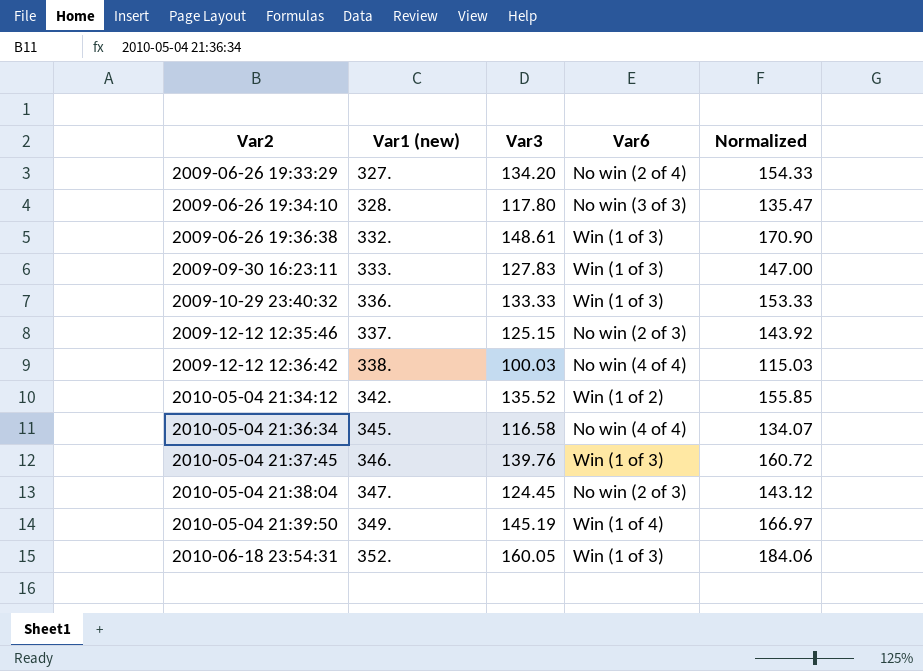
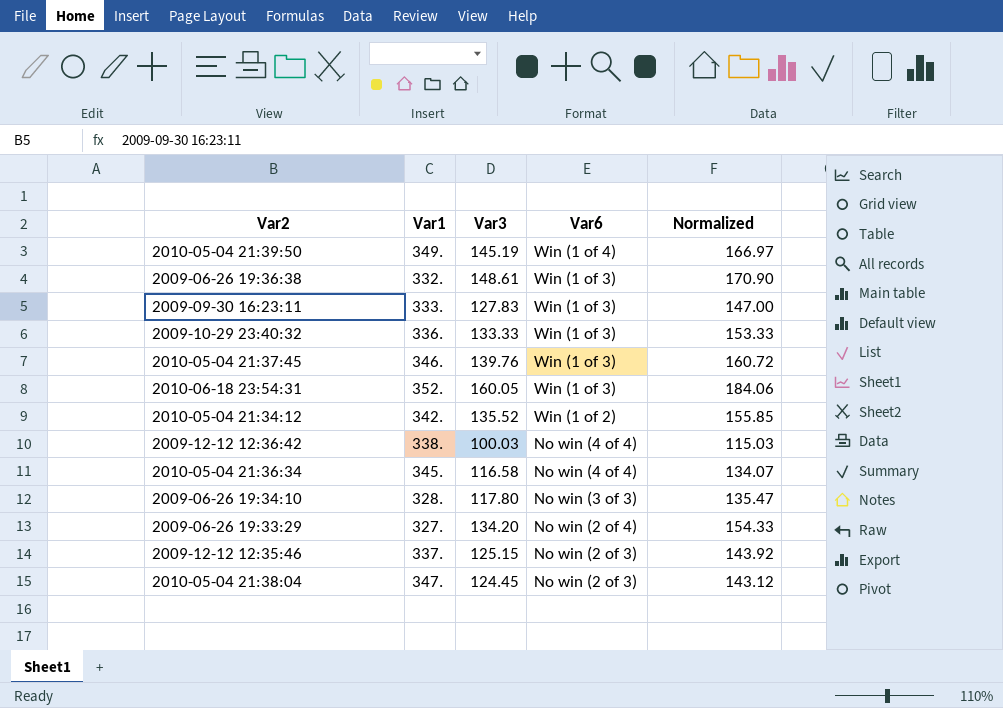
row order: Var2 ascending -> Var6 descending
column name: Var1 (new) -> Var1

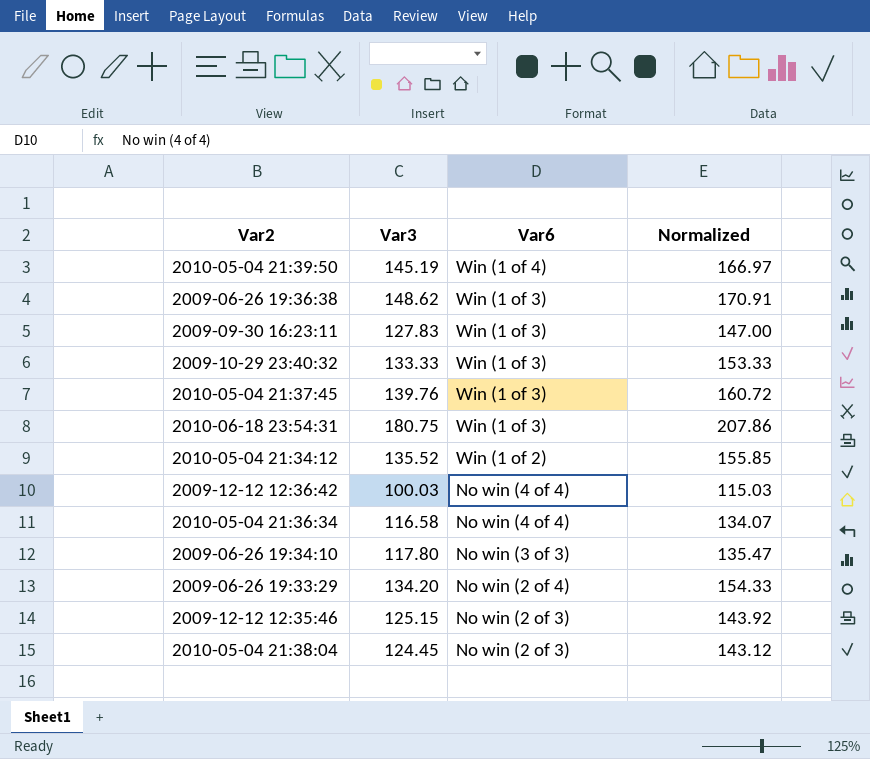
column Var1 | position: 2 -> none
2009-06-26 19:36:38 | Var3: 148.61 -> 148.62
2009-06-26 19:36:38 | Normalized: 170.90 -> 170.91
2010-06-18 23:54:31 | Var3: 160.05 -> 180.75
2010-06-18 23:54:31 | Normalized: 184.06 -> 207.86

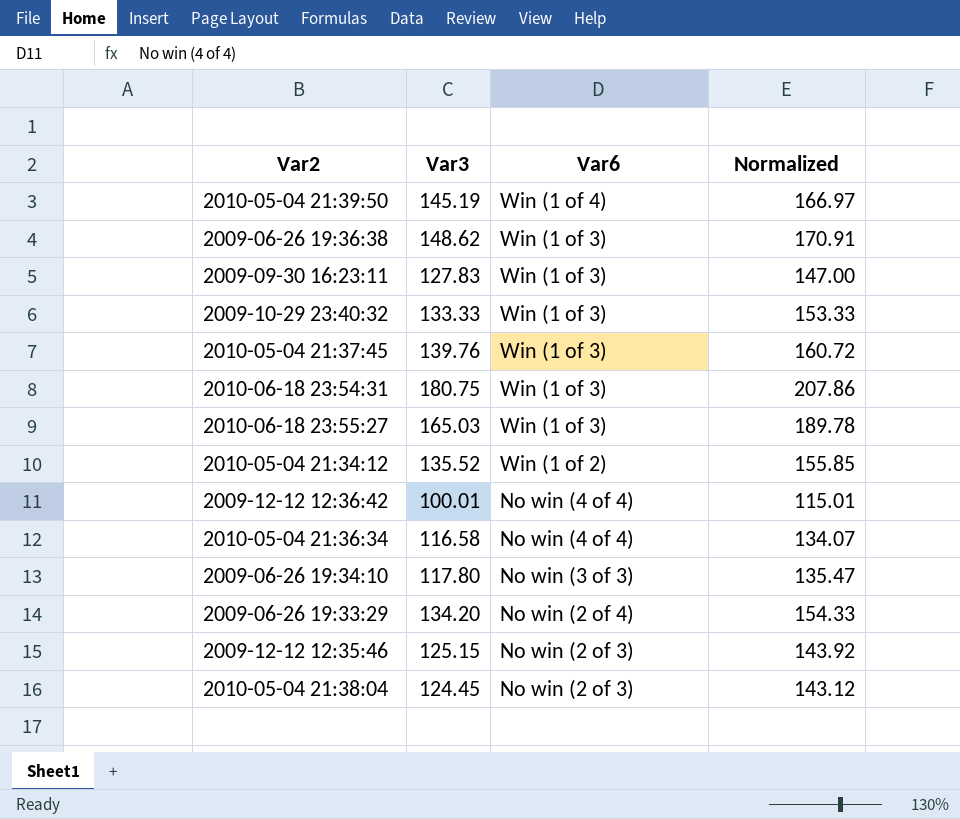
row 2010-06-18 23:55:27: none -> 165.03 | Win (1 of 3) | 189.78
2009-12-12 12:36:42 | Var3: 100.03 -> 100.01
2009-12-12 12:36:42 | Normalized: 115.03 -> 115.01

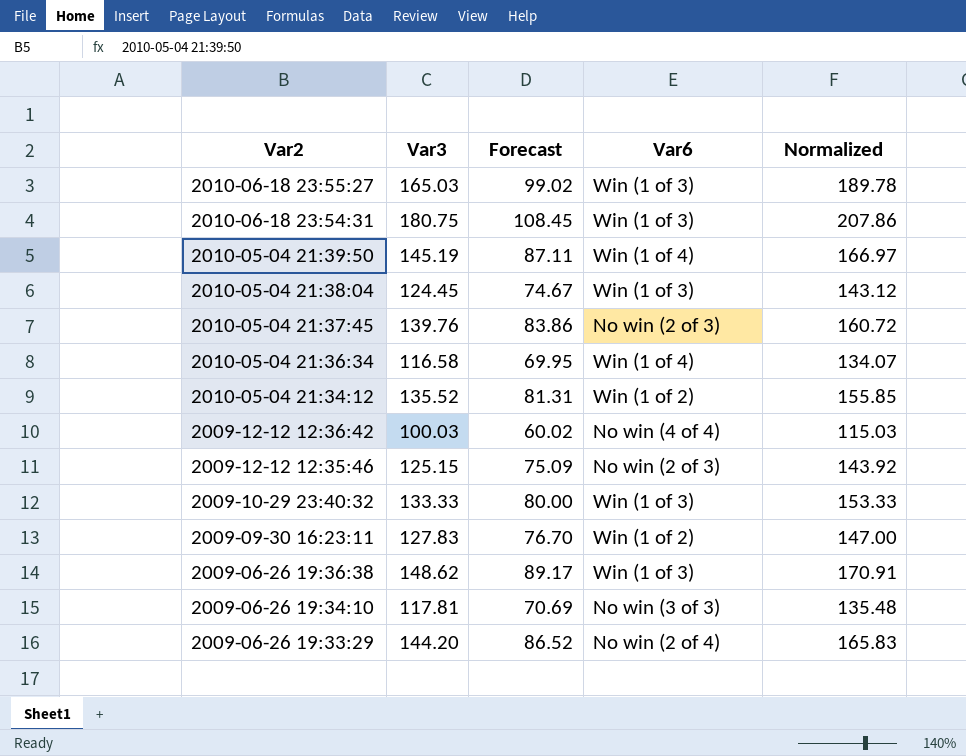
row order: Var6 descending -> Var2 descending
column Forecast | formula: none -> [Var3] * 0.6
2010-05-04 21:38:04 | Var6: No win (2 of 3) -> Win (1 of 3)
2010-05-04 21:37:45 | Var6: Win (1 of 3) -> No win (2 of 3)
2010-05-04 21:36:34 | Var6: No win (4 of 4) -> Win (1 of 4)
2009-12-12 12:36:42 | Var3: 100.01 -> 100.03
2009-12-12 12:36:42 | Normalized: 115.01 -> 115.03
2009-09-30 16:23:11 | Var6: Win (1 of 3) -> Win (1 of 2)
2009-06-26 19:34:10 | Var3: 117.80 -> 117.81
2009-06-26 19:34:10 | Normalized: 135.47 -> 135.48
2009-06-26 19:33:29 | Var3: 134.20 -> 144.20
2009-06-26 19:33:29 | Normalized: 154.33 -> 165.83

